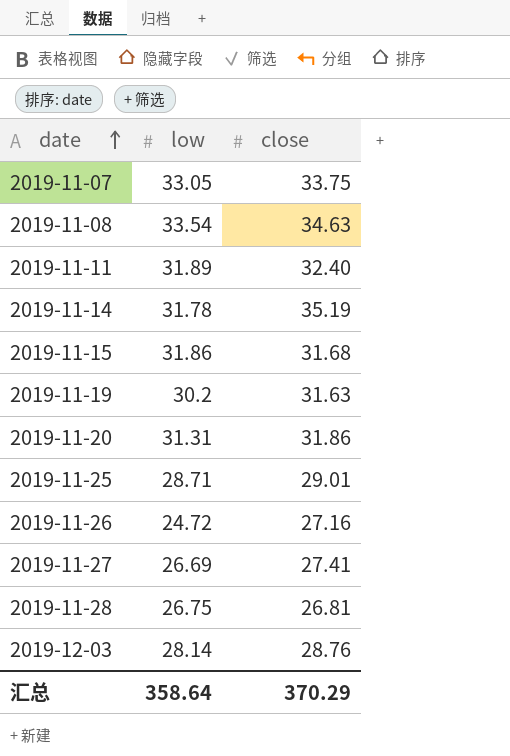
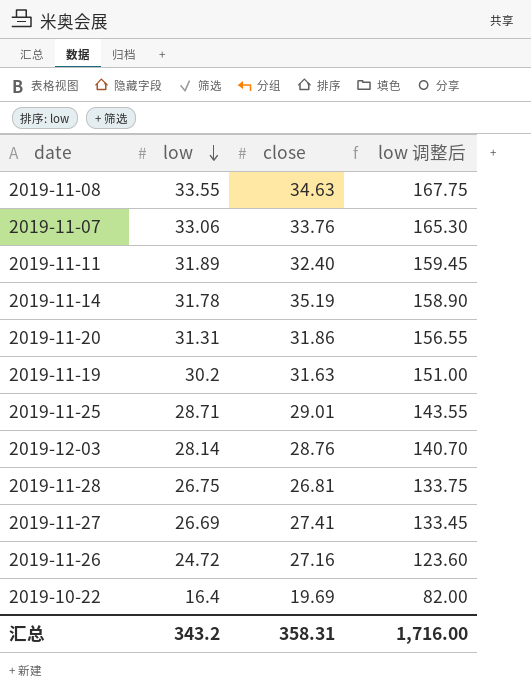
row order: date ascending -> low descending
column low 调整后 | formula: none -> [low] * 5
row 2019-11-15: 31.86 | 31.68 -> none
2019-11-08 | low: 33.54 -> 33.55
2019-11-07 | low: 33.05 -> 33.06
2019-11-07 | close: 33.75 -> 33.76
row 2019-10-22: none -> 16.4 | 19.69 | 82.00
汇总 | low: 358.64 -> 343.2
汇总 | close: 370.29 -> 358.31

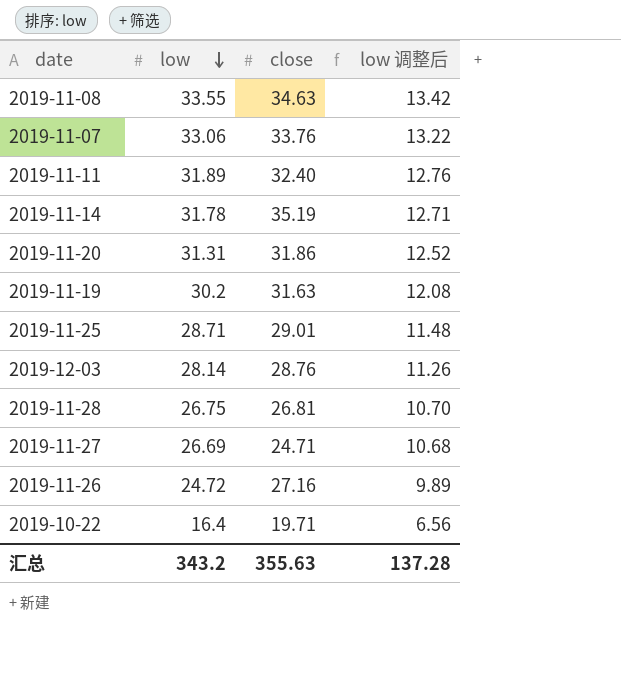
column low 调整后 | formula: [low] * 5 -> [low] * 0.4
2019-11-27 | close: 27.41 -> 24.71
2019-10-22 | close: 19.69 -> 19.71
汇总 | close: 358.31 -> 355.63
汇总 | low 调整后: 1,716.00 -> 137.28

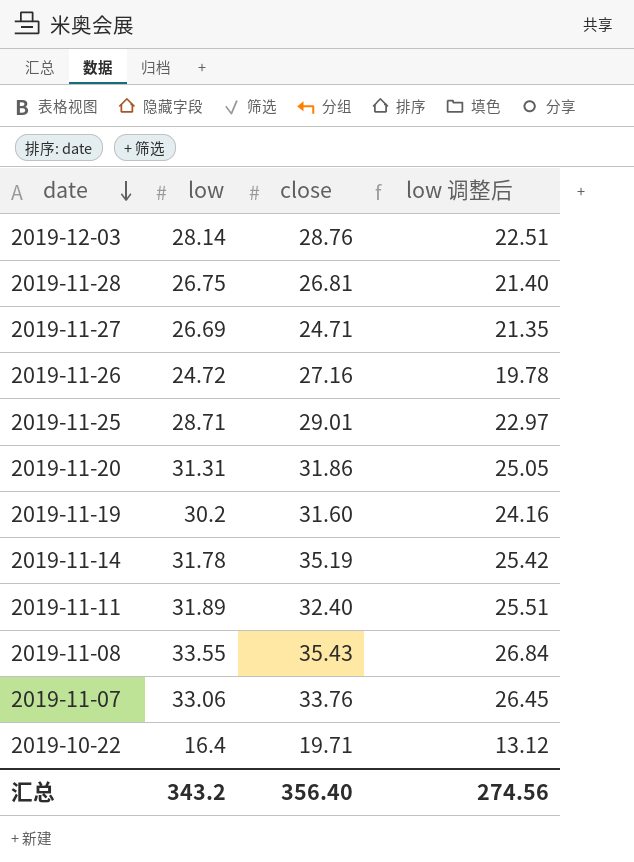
row order: low descending -> date descending
column low 调整后 | formula: [low] * 0.4 -> [low] * 0.8
2019-11-19 | close: 31.63 -> 31.60
2019-11-08 | close: 34.63 -> 35.43
汇总 | close: 355.63 -> 356.40
汇总 | low 调整后: 137.28 -> 274.56

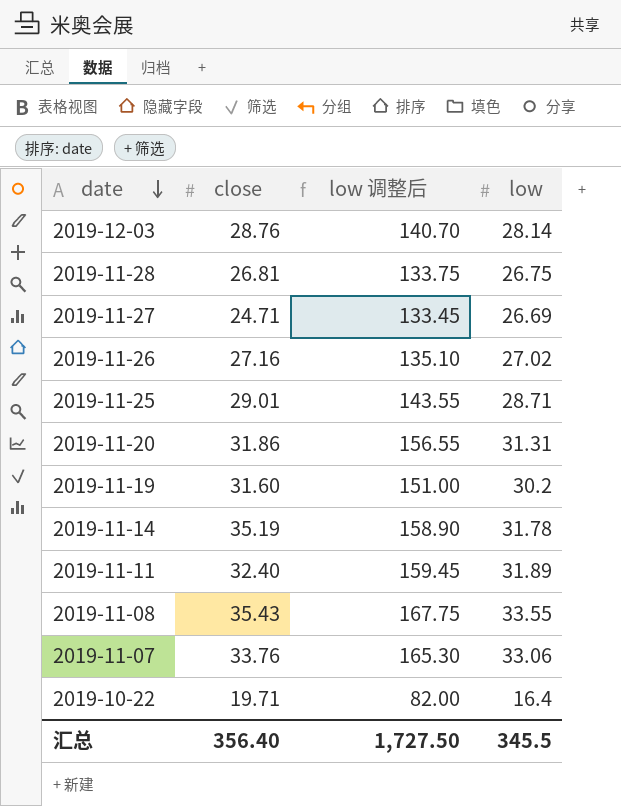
column low 调整后 | formula: [low] * 0.8 -> [low] * 5
column low | position: 2 -> 4
2019-11-26 | low: 24.72 -> 27.02
汇总 | low 调整后: 274.56 -> 1,727.50
汇总 | low: 343.2 -> 345.5

